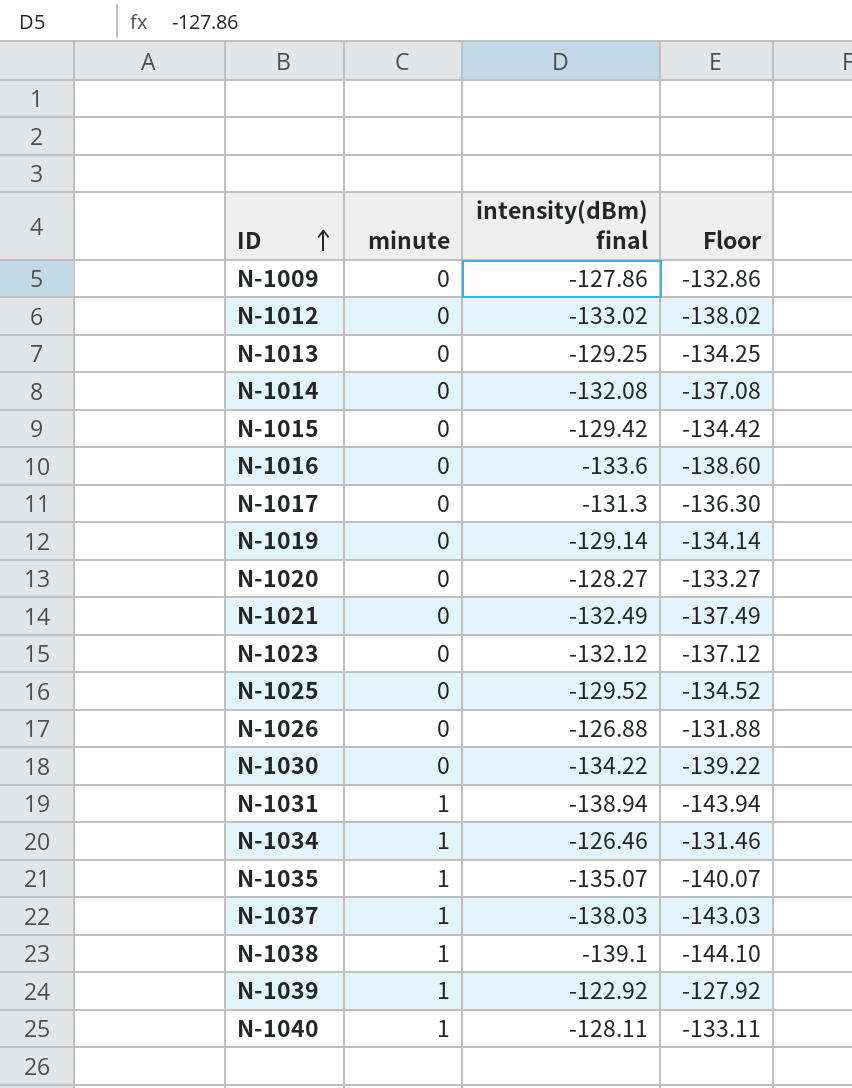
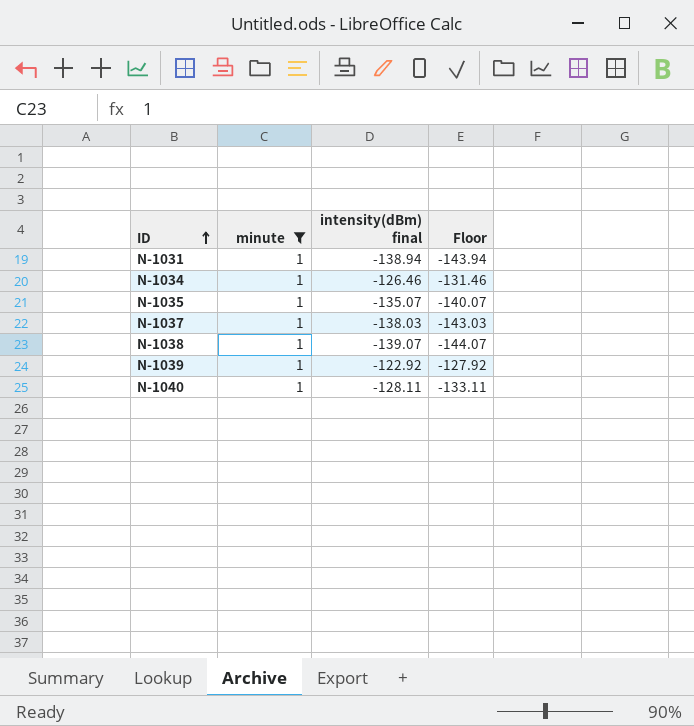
filter: none -> minute = 1
N-1038 | intensity(dBm) final: -139.1 -> -139.07
N-1038 | Floor: -144.10 -> -144.07

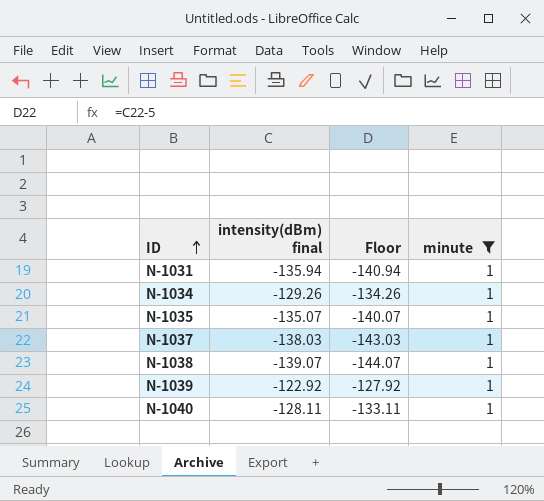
column minute | position: 2 -> 4
N-1031 | intensity(dBm) final: -138.94 -> -135.94
N-1031 | Floor: -143.94 -> -140.94
N-1034 | intensity(dBm) final: -126.46 -> -129.26
N-1034 | Floor: -131.46 -> -134.26

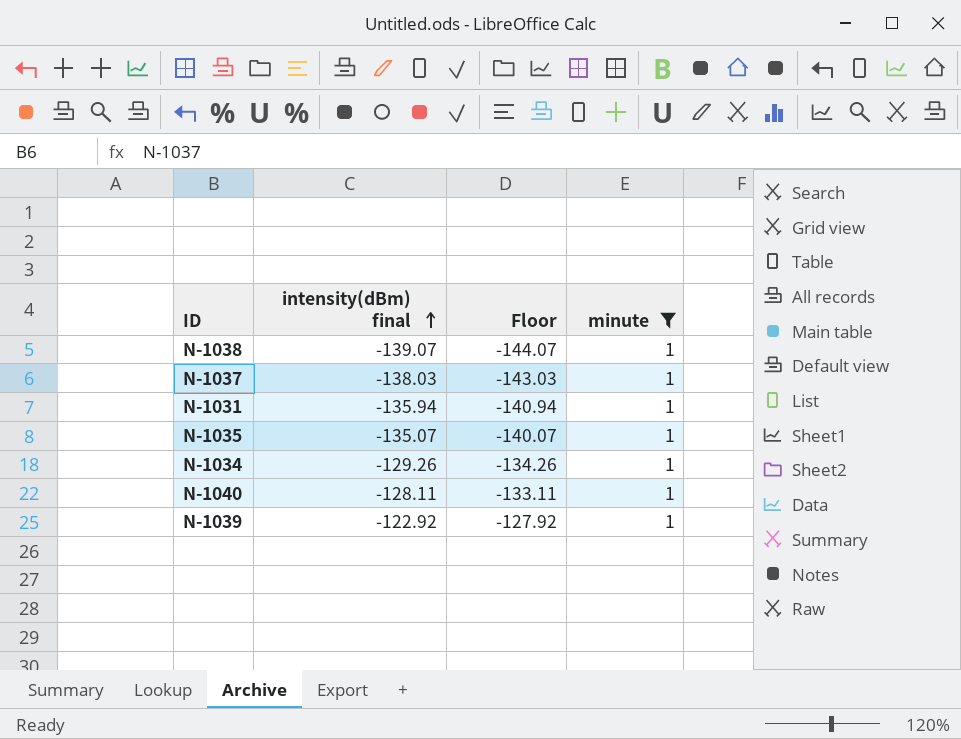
row order: ID ascending -> intensity(dBm) final ascending

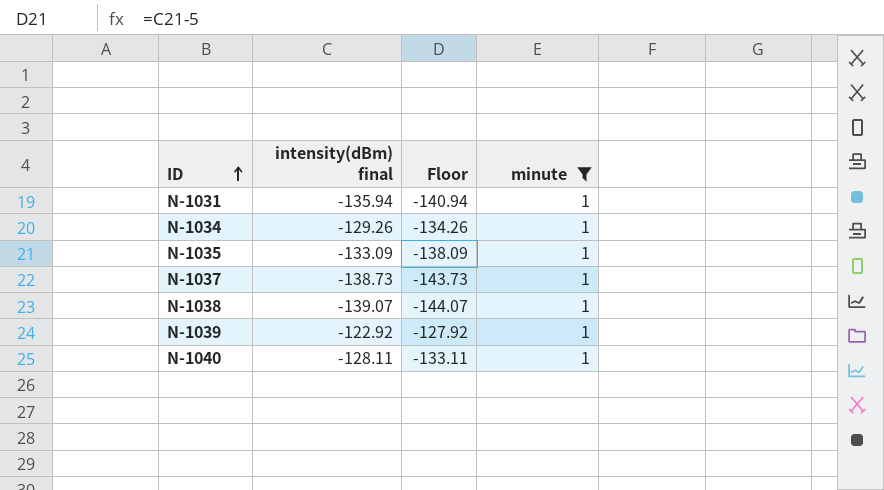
row order: intensity(dBm) final ascending -> ID ascending
N-1035 | intensity(dBm) final: -135.07 -> -133.09
N-1035 | Floor: -140.07 -> -138.09
N-1037 | intensity(dBm) final: -138.03 -> -138.73
N-1037 | Floor: -143.03 -> -143.73

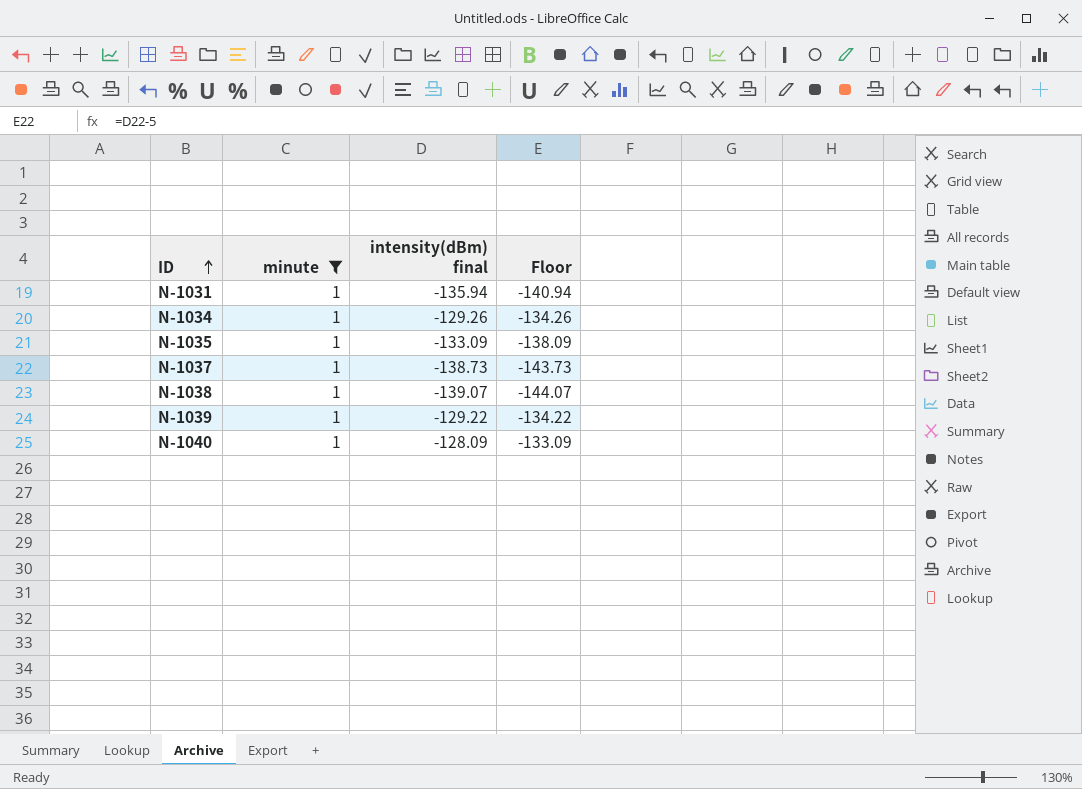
column minute | position: 4 -> 2
N-1039 | intensity(dBm) final: -122.92 -> -129.22
N-1039 | Floor: -127.92 -> -134.22
N-1040 | intensity(dBm) final: -128.11 -> -128.09
N-1040 | Floor: -133.11 -> -133.09

